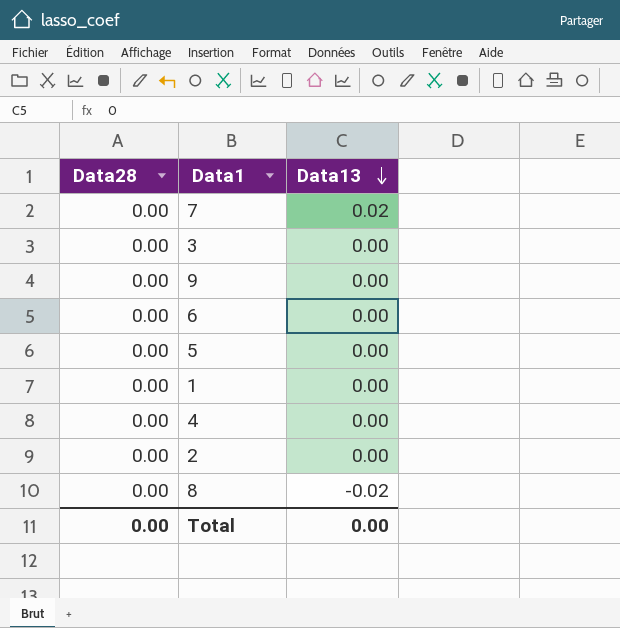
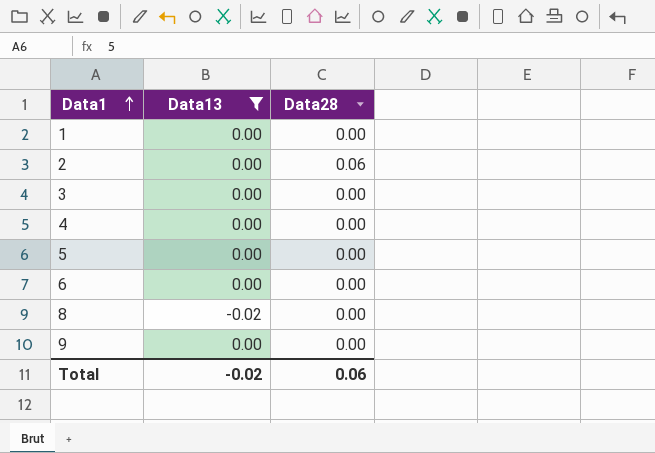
filter: none -> Data13 != 0.02
row order: Data13 descending -> Data1 ascending
column Data28 | position: 1 -> 3
2 | Data28: 0.00 -> 0.06
Total | Data13: 0.00 -> -0.02
Total | Data28: 0.00 -> 0.06

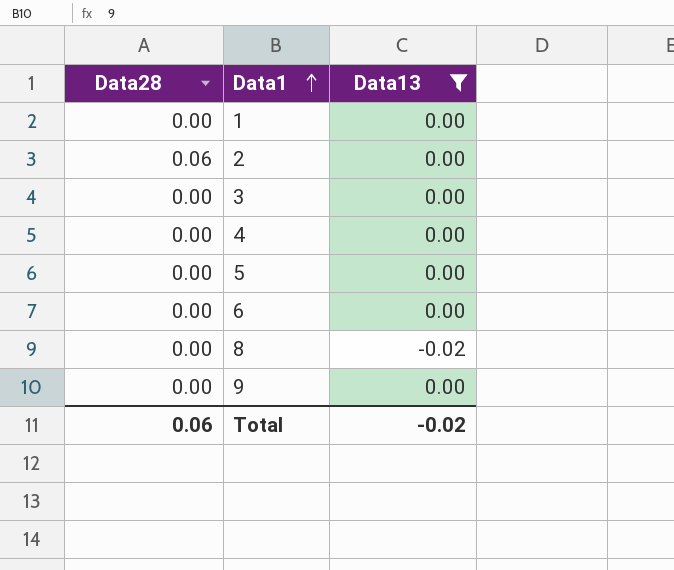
column Data28 | position: 3 -> 1

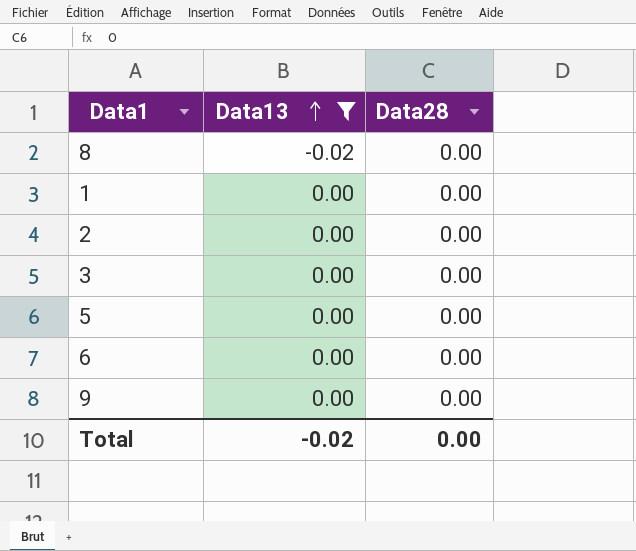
row order: Data1 ascending -> Data13 ascending
column Data28 | position: 1 -> 3
row 4: 0.00 | 0.00 -> none
2 | Data28: 0.06 -> 0.00
Total | Data28: 0.06 -> 0.00

